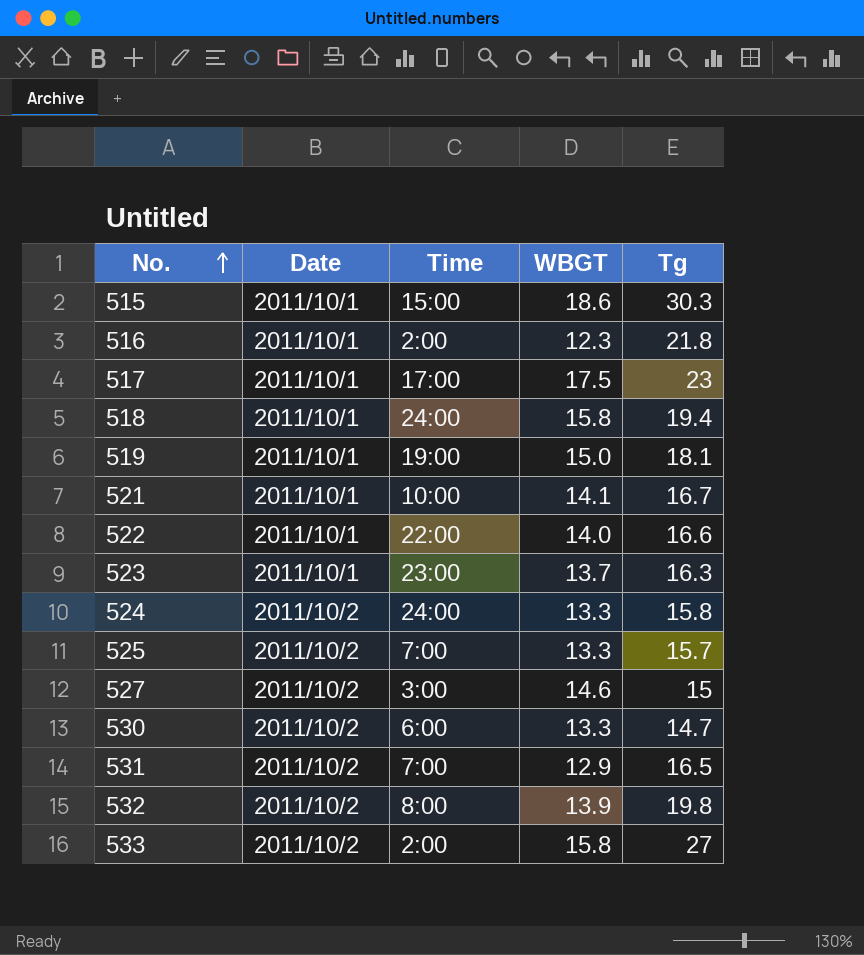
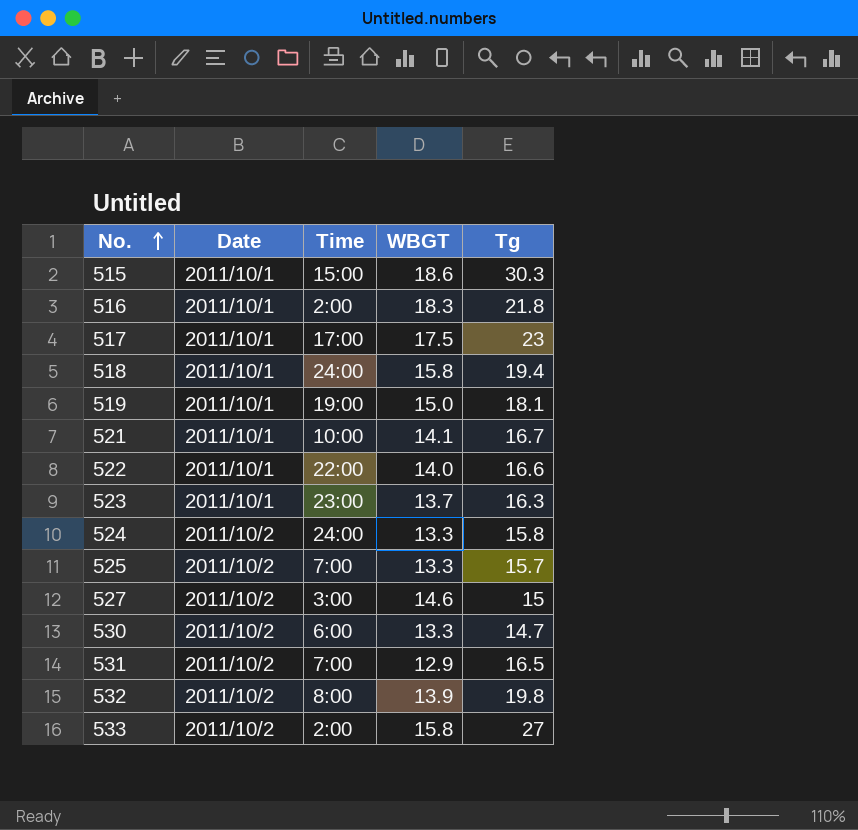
516 | WBGT: 12.3 -> 18.3

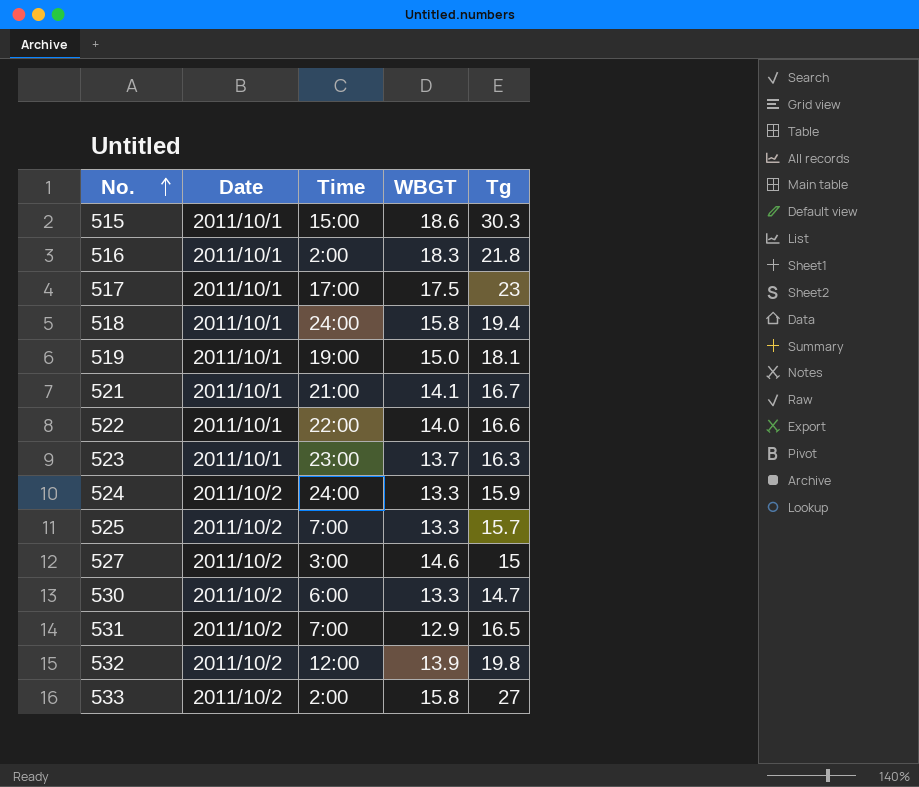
521 | Time: 10:00 -> 21:00
524 | Tg: 15.8 -> 15.9
532 | Time: 8:00 -> 12:00

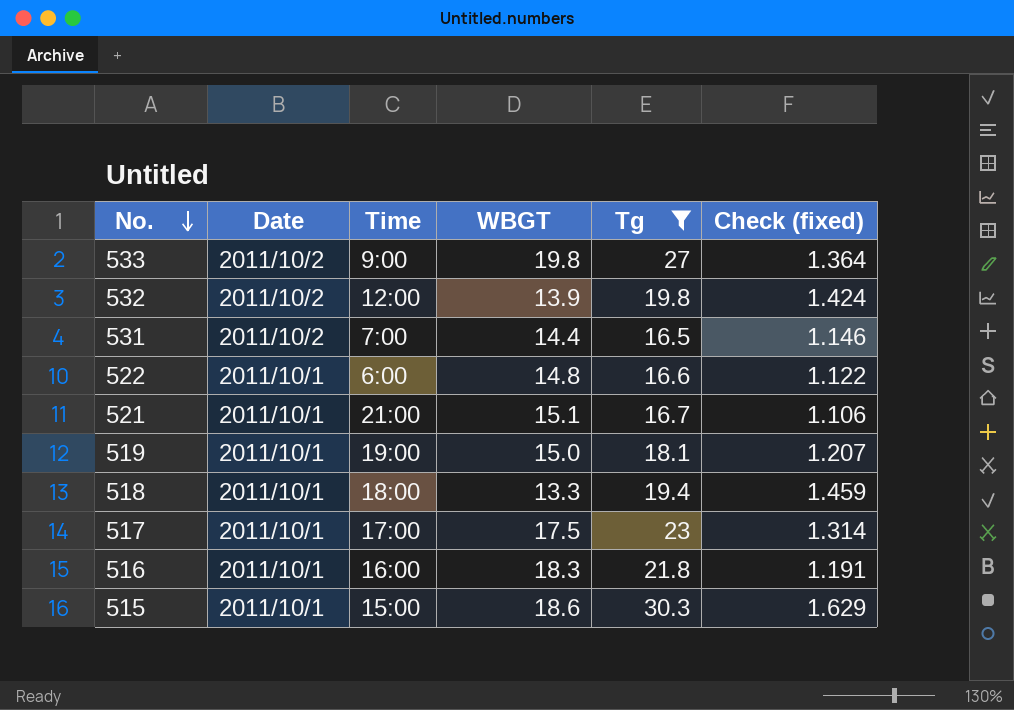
filter: none -> Tg >= 16.5
row order: No. ascending -> No. descending
column Check (fixed) | formula: none -> [Tg] / [WBGT]
533 | Time: 2:00 -> 9:00
533 | WBGT: 15.8 -> 19.8
531 | WBGT: 12.9 -> 14.4
522 | Time: 22:00 -> 6:00
522 | WBGT: 14.0 -> 14.8
521 | WBGT: 14.1 -> 15.1
518 | Time: 24:00 -> 18:00
518 | WBGT: 15.8 -> 13.3
516 | Time: 2:00 -> 16:00

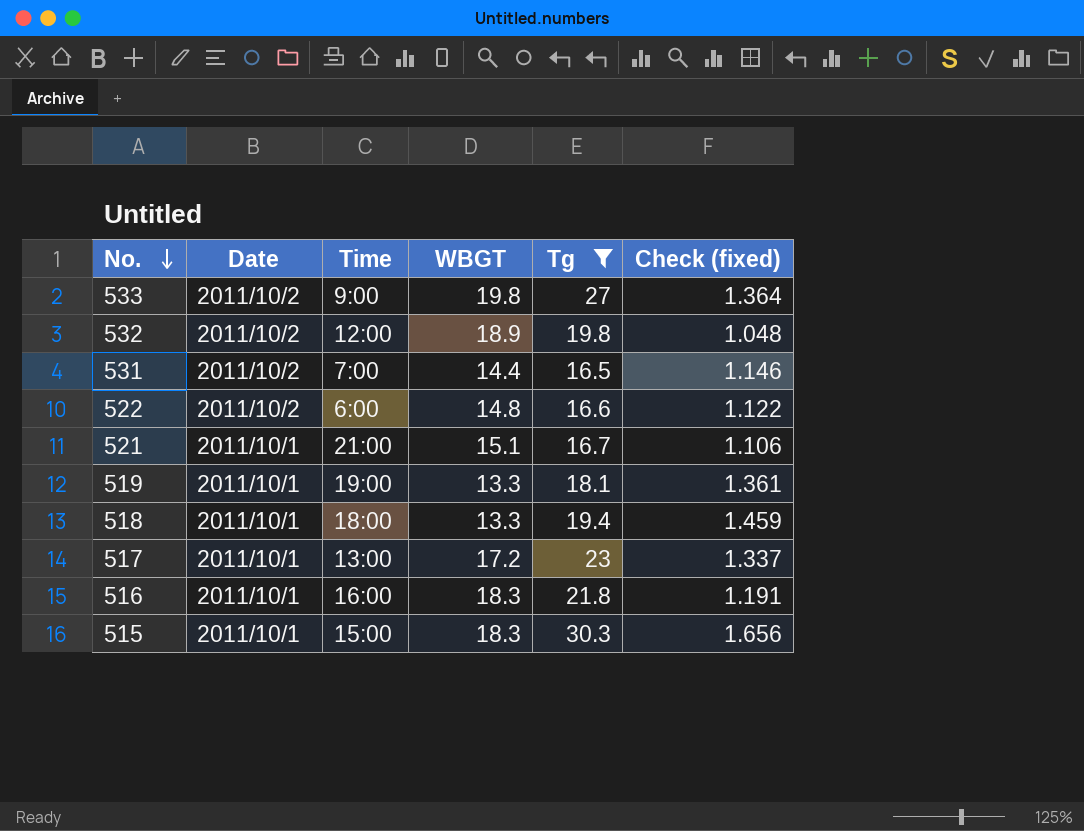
532 | WBGT: 13.9 -> 18.9
532 | Check (fixed): 1.424 -> 1.048
522 | Date: 2011/10/1 -> 2011/10/2
519 | WBGT: 15.0 -> 13.3
519 | Check (fixed): 1.207 -> 1.361
517 | Time: 17:00 -> 13:00
517 | WBGT: 17.5 -> 17.2
517 | Check (fixed): 1.314 -> 1.337
515 | WBGT: 18.6 -> 18.3
515 | Check (fixed): 1.629 -> 1.656

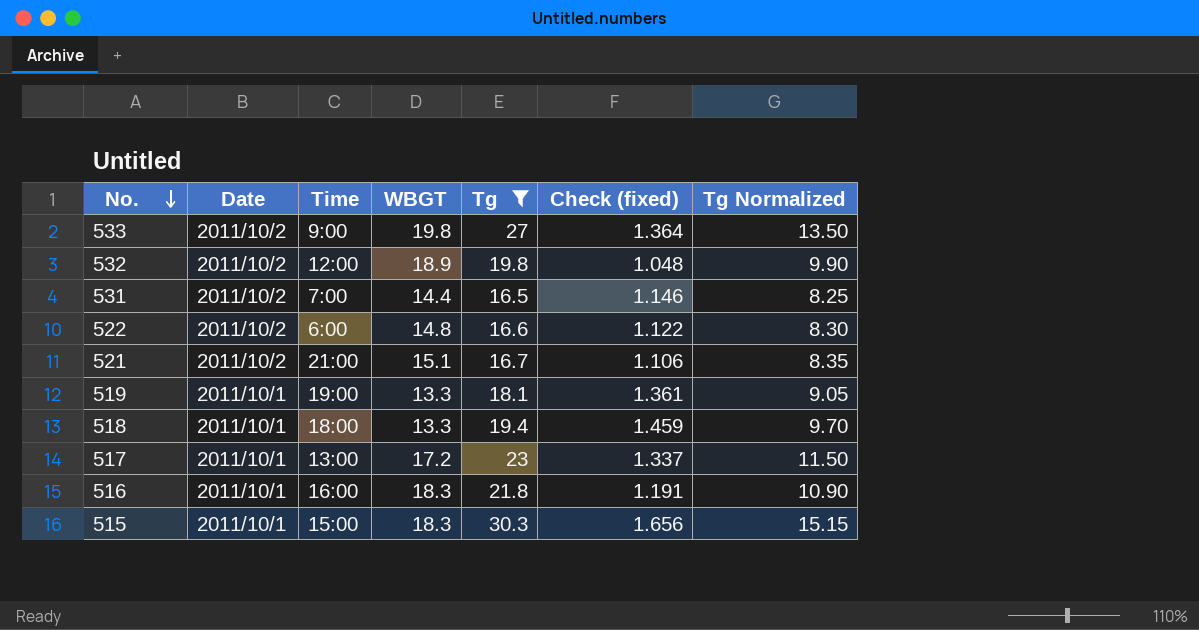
column Tg Normalized | formula: none -> [Tg] * 0.5
521 | Date: 2011/10/1 -> 2011/10/2

